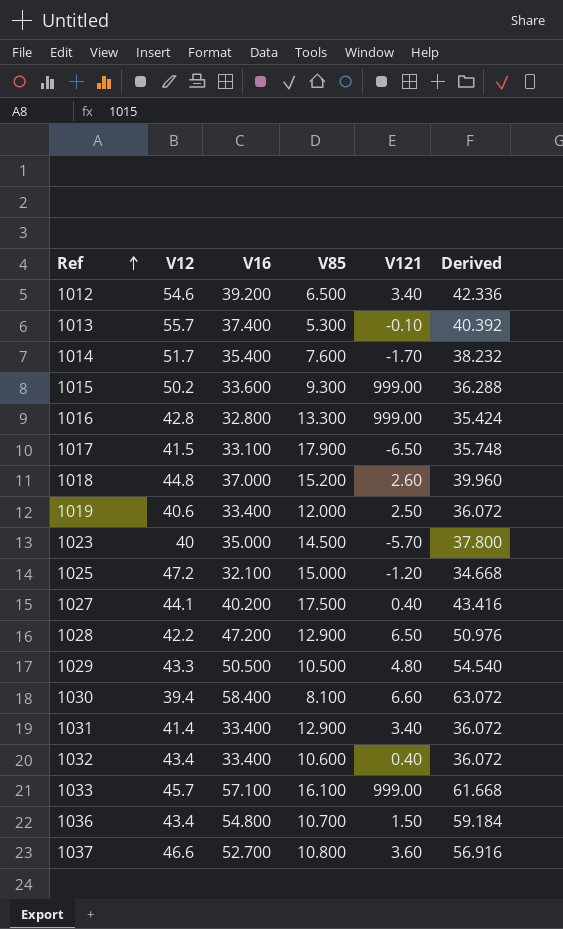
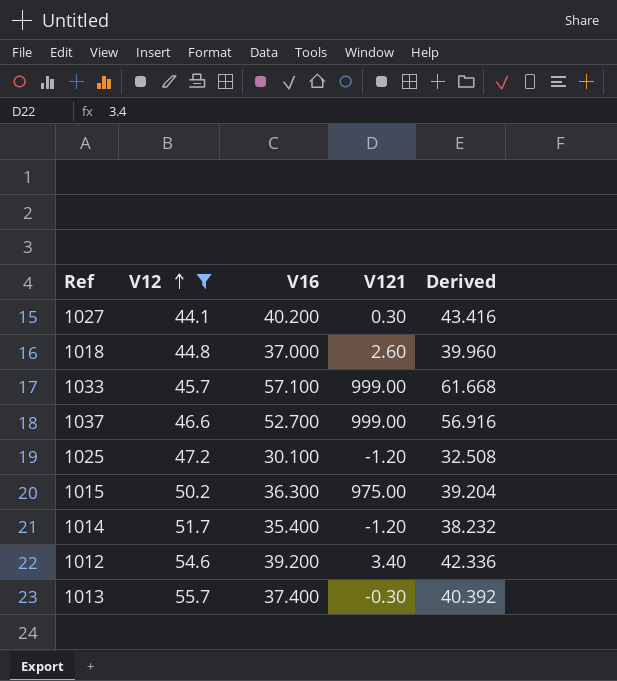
filter: none -> V12 >= 44.1
row order: Ref ascending -> V12 ascending
column V85 | position: 4 -> none
1027 | V121: 0.40 -> 0.30
1037 | V121: 3.60 -> 999.00
1025 | V16: 32.100 -> 30.100
1025 | Derived: 34.668 -> 32.508
1015 | V16: 33.600 -> 36.300
1015 | V121: 999.00 -> 975.00
1015 | Derived: 36.288 -> 39.204
1014 | V121: -1.70 -> -1.20
1013 | V121: -0.10 -> -0.30

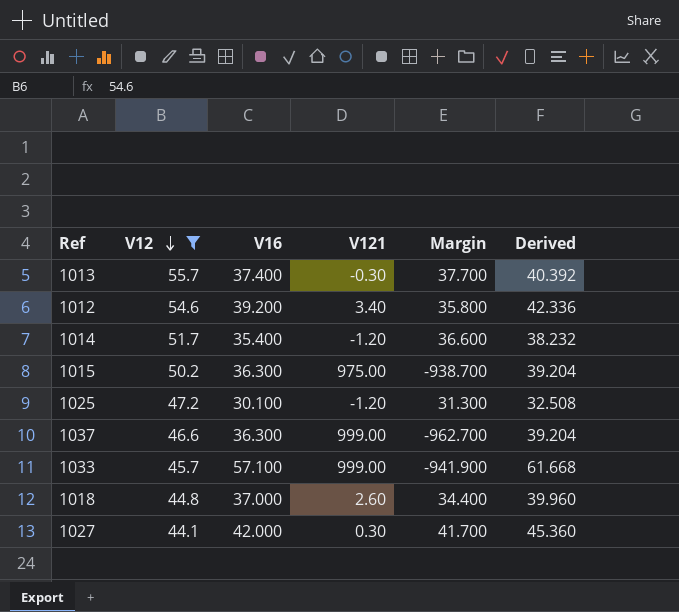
row order: V12 ascending -> V12 descending
column Margin | formula: none -> [V16] - [V121]
1037 | V16: 52.700 -> 36.300
1037 | Derived: 56.916 -> 39.204
1027 | V16: 40.200 -> 42.000
1027 | Derived: 43.416 -> 45.360

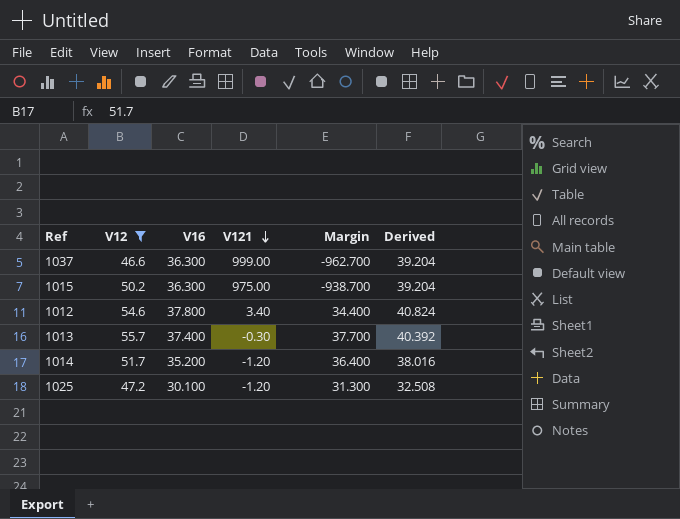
row order: V12 descending -> V121 descending
row 1033: 45.7 | 57.100 | 999.00 | -941.900 | 61.668 -> none
row 1018: 44.8 | 37.000 | 2.60 | 34.400 | 39.960 -> none
row 1027: 44.1 | 42.000 | 0.30 | 41.700 | 45.360 -> none
1012 | V16: 39.200 -> 37.800
1012 | Margin: 35.800 -> 34.400
1012 | Derived: 42.336 -> 40.824
1014 | V16: 35.400 -> 35.200
1014 | Margin: 36.600 -> 36.400
1014 | Derived: 38.232 -> 38.016

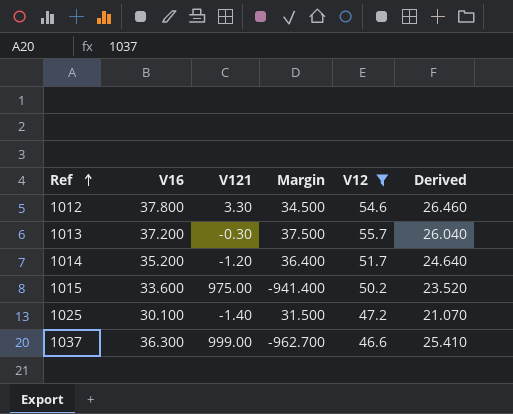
row order: V121 descending -> Ref ascending
column V12 | position: 2 -> 5
column Derived | formula: [V16] * 1.08 -> [V16] * 0.7
1012 | V121: 3.40 -> 3.30
1012 | Margin: 34.400 -> 34.500
1013 | V16: 37.400 -> 37.200
1013 | Margin: 37.700 -> 37.500
1015 | V16: 36.300 -> 33.600
1015 | Margin: -938.700 -> -941.400
1025 | V121: -1.20 -> -1.40
1025 | Margin: 31.300 -> 31.500

